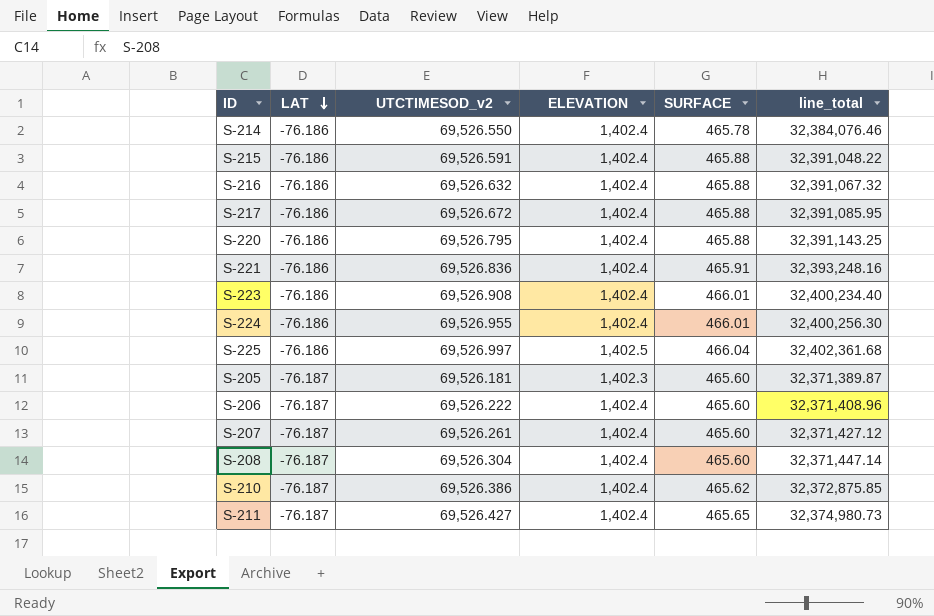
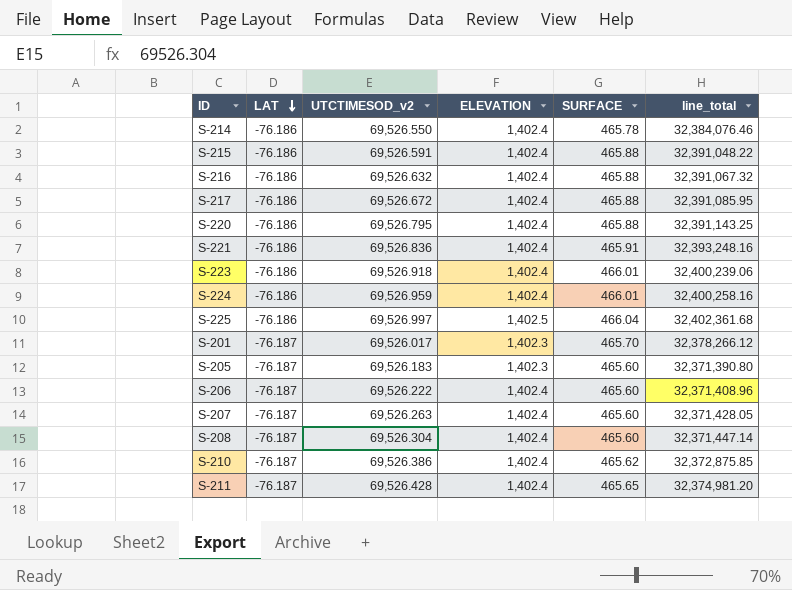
S-223 | UTCTIMESOD_v2: 69,526.908 -> 69,526.918
S-223 | line_total: 32,400,234.40 -> 32,400,239.06
S-224 | UTCTIMESOD_v2: 69,526.955 -> 69,526.959
S-224 | line_total: 32,400,256.30 -> 32,400,258.16
row S-201: none -> -76.187 | 69,526.017 | 1,402.3 | 465.70 | 32,378,266.12
S-205 | UTCTIMESOD_v2: 69,526.181 -> 69,526.183
S-205 | line_total: 32,371,389.87 -> 32,371,390.80
S-207 | UTCTIMESOD_v2: 69,526.261 -> 69,526.263
S-207 | line_total: 32,371,427.12 -> 32,371,428.05
S-211 | UTCTIMESOD_v2: 69,526.427 -> 69,526.428
S-211 | line_total: 32,374,980.73 -> 32,374,981.20

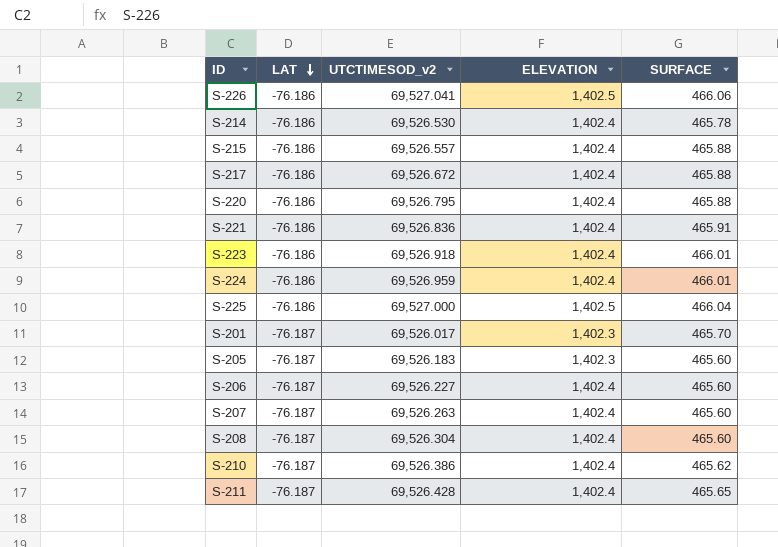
column line_total | formula: [UTCTIMESOD_v2] * [SURFACE] -> none
row S-216: -76.186 | 69,526.632 | 1,402.4 | 465.88 | 32,391,067.32 -> none
row S-226: none -> -76.186 | 69,527.041 | 1,402.5 | 466.06
S-214 | UTCTIMESOD_v2: 69,526.550 -> 69,526.530
S-215 | UTCTIMESOD_v2: 69,526.591 -> 69,526.557
S-225 | UTCTIMESOD_v2: 69,526.997 -> 69,527.000
S-206 | UTCTIMESOD_v2: 69,526.222 -> 69,526.227

